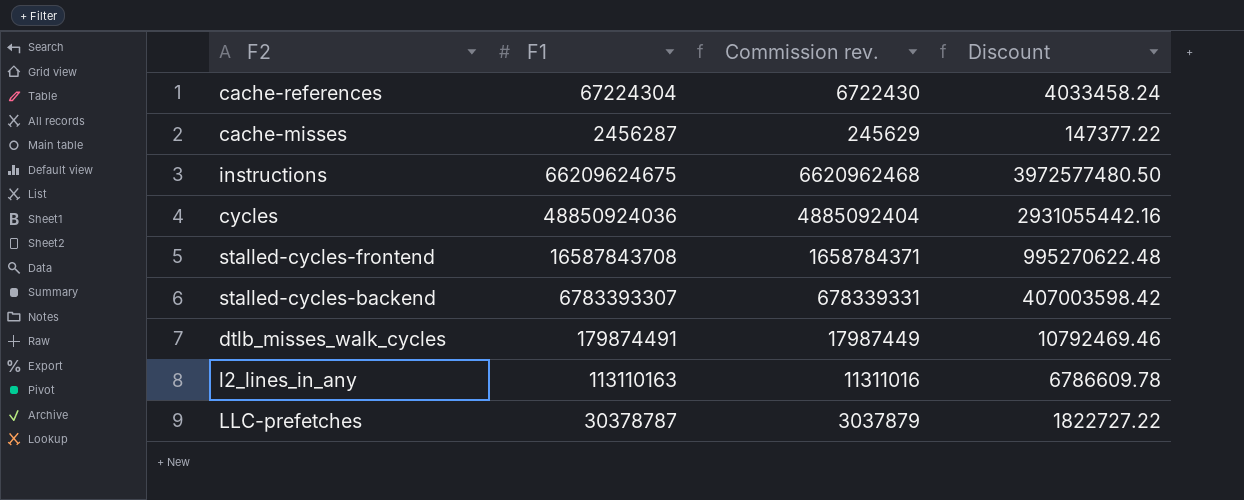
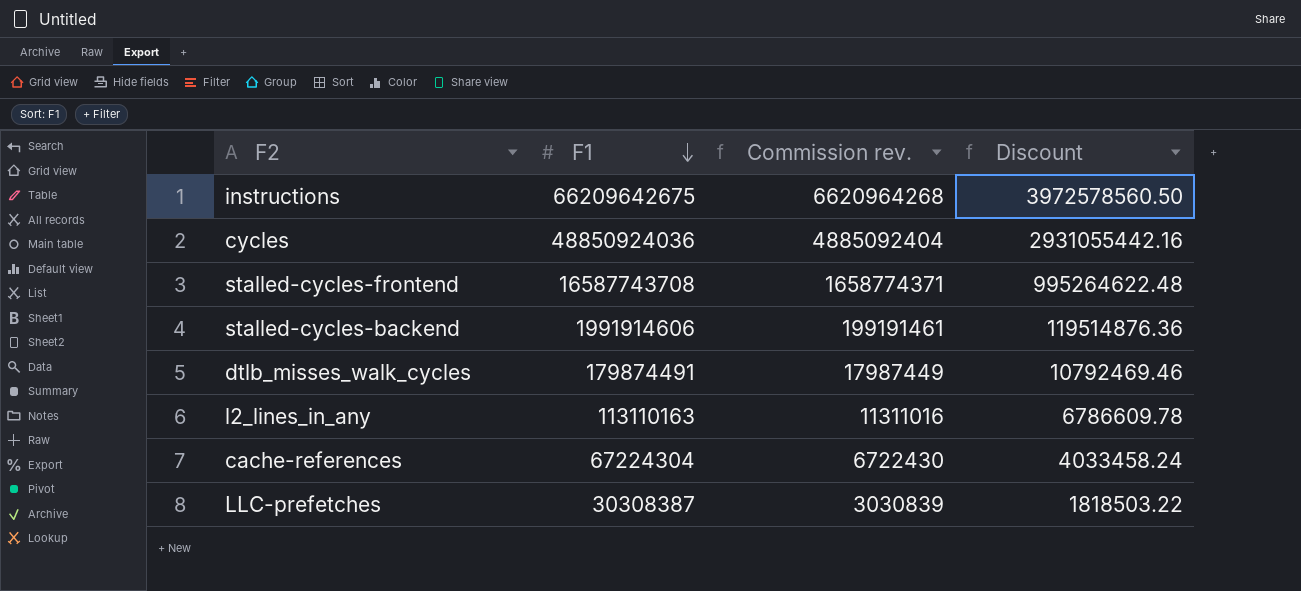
row order: none -> F1 descending
row cache-misses: 2456287 | 245629 | 147377.22 -> none
instructions | F1: 66209624675 -> 66209642675
instructions | Commission rev.: 6620962468 -> 6620964268
instructions | Discount: 3972577480.50 -> 3972578560.50
stalled-cycles-frontend | F1: 16587843708 -> 16587743708
stalled-cycles-frontend | Commission rev.: 1658784371 -> 1658774371
stalled-cycles-frontend | Discount: 995270622.48 -> 995264622.48
stalled-cycles-backend | F1: 6783393307 -> 1991914606
stalled-cycles-backend | Commission rev.: 678339331 -> 199191461
stalled-cycles-backend | Discount: 407003598.42 -> 119514876.36
LLC-prefetches | F1: 30378787 -> 30308387
LLC-prefetches | Commission rev.: 3037879 -> 3030839
LLC-prefetches | Discount: 1822727.22 -> 1818503.22

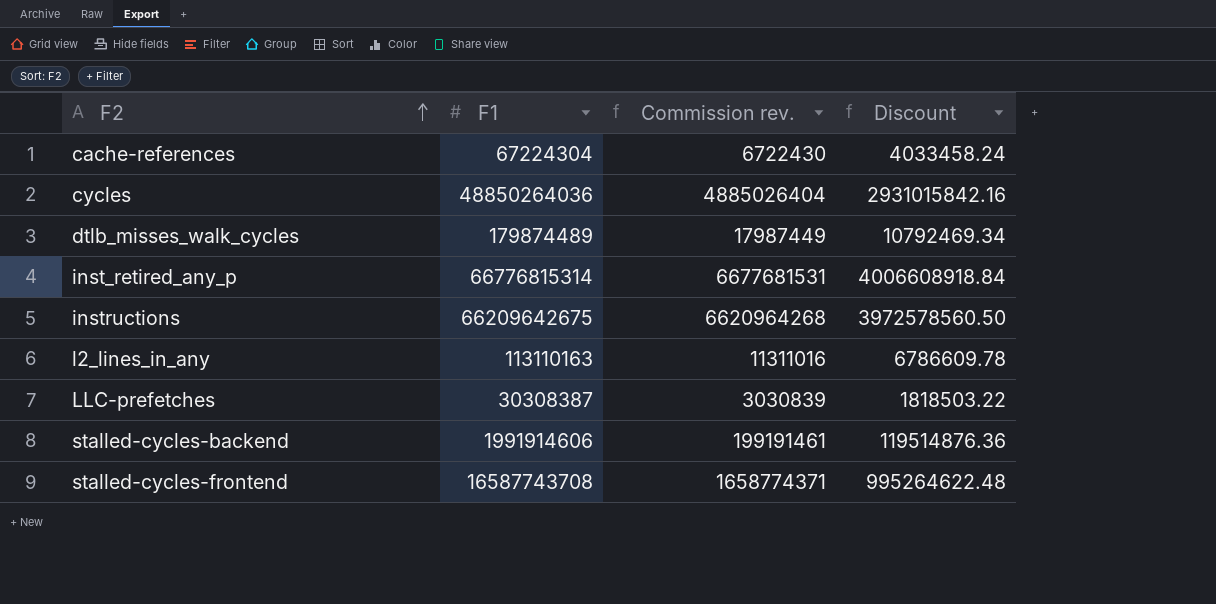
row order: F1 descending -> F2 ascending
cycles | F1: 48850924036 -> 48850264036
cycles | Commission rev.: 4885092404 -> 4885026404
cycles | Discount: 2931055442.16 -> 2931015842.16
dtlb_misses_walk_cycles | F1: 179874491 -> 179874489
dtlb_misses_walk_cycles | Discount: 10792469.46 -> 10792469.34
row inst_retired_any_p: none -> 66776815314 | 6677681531 | 4006608918.84

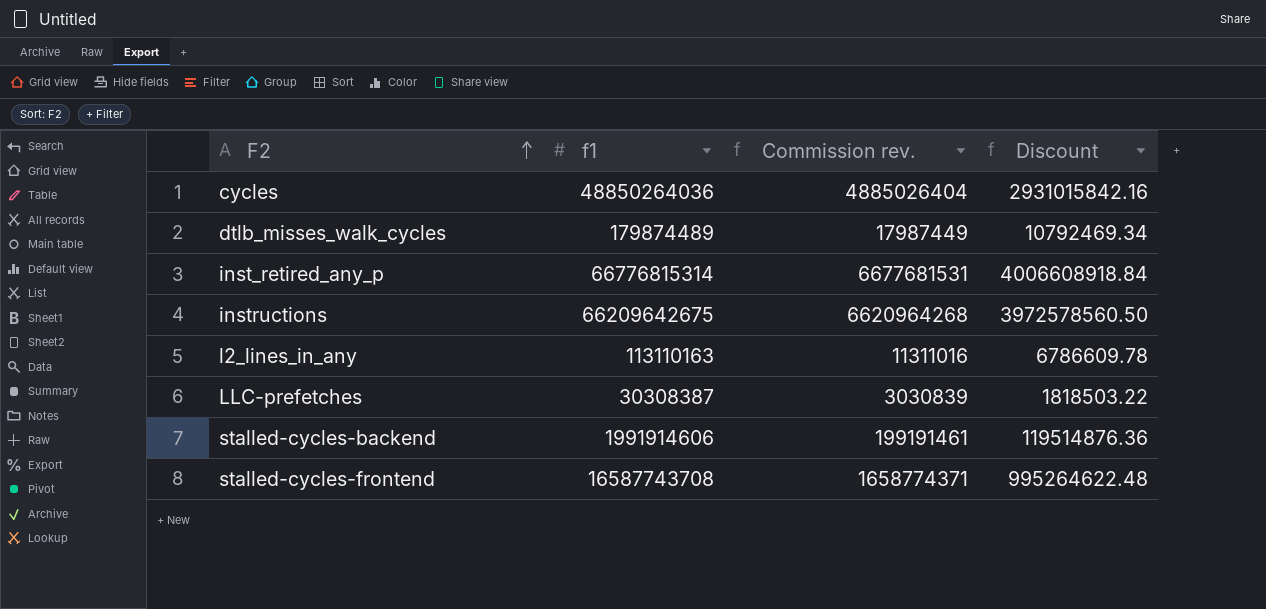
column name: F1 -> f1
row cache-references: 67224304 | 6722430 | 4033458.24 -> none

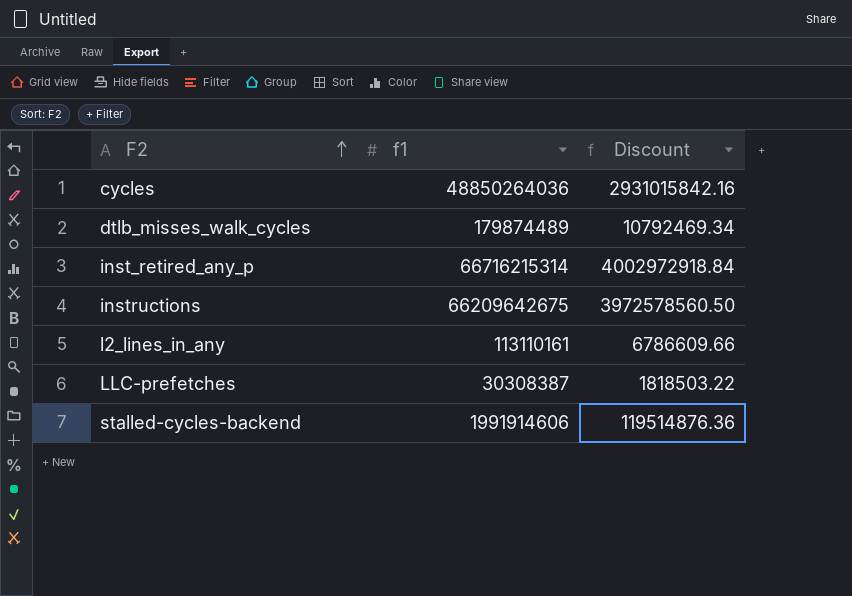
column Commission rev. | formula: [f1] * 0.1 -> none
row stalled-cycles-frontend: 16587743708 | 1658774371 | 995264622.48 -> none
inst_retired_any_p | f1: 66776815314 -> 66716215314
inst_retired_any_p | Discount: 4006608918.84 -> 4002972918.84
l2_lines_in_any | f1: 113110163 -> 113110161
l2_lines_in_any | Discount: 6786609.78 -> 6786609.66

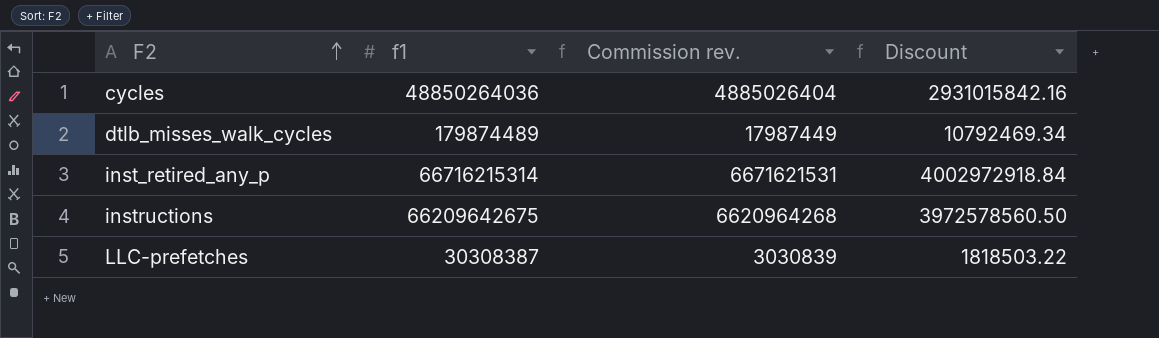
column Commission rev. | formula: none -> [f1] * 0.1
row l2_lines_in_any: 113110161 | 6786609.66 -> none
row stalled-cycles-backend: 1991914606 | 119514876.36 -> none

